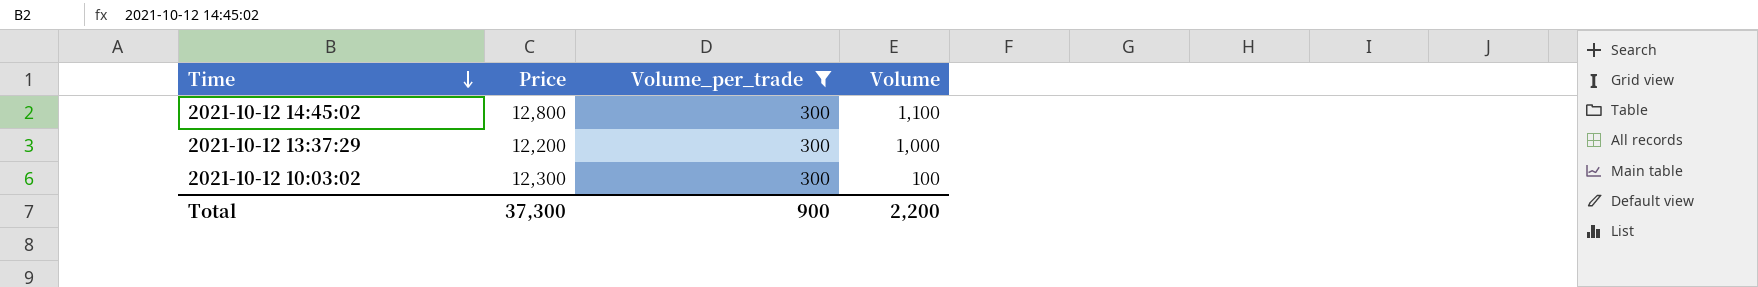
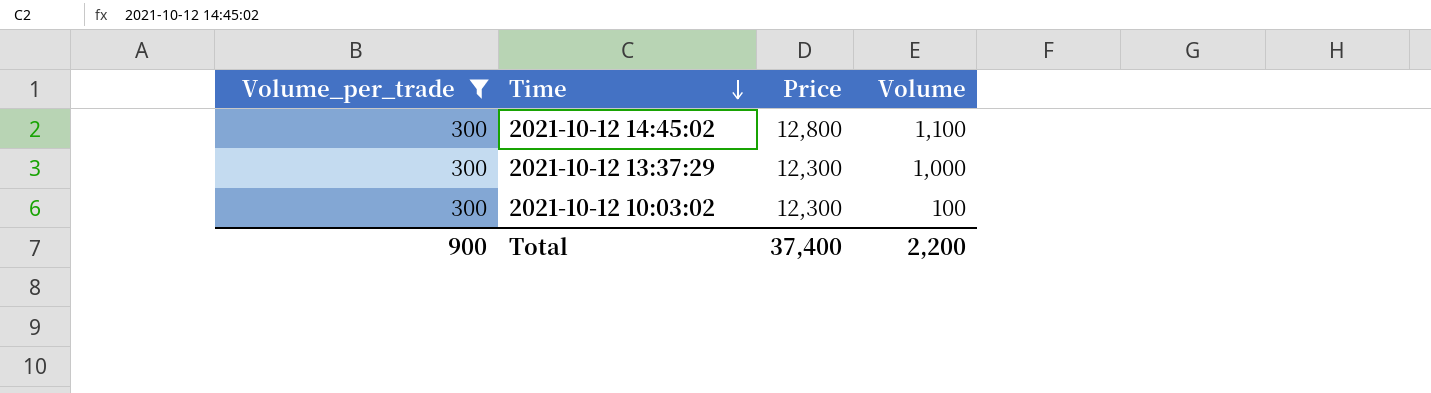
column Volume_per_trade | position: 3 -> 1
2021-10-12 13:37:29 | Price: 12,200 -> 12,300
Total | Price: 37,300 -> 37,400

